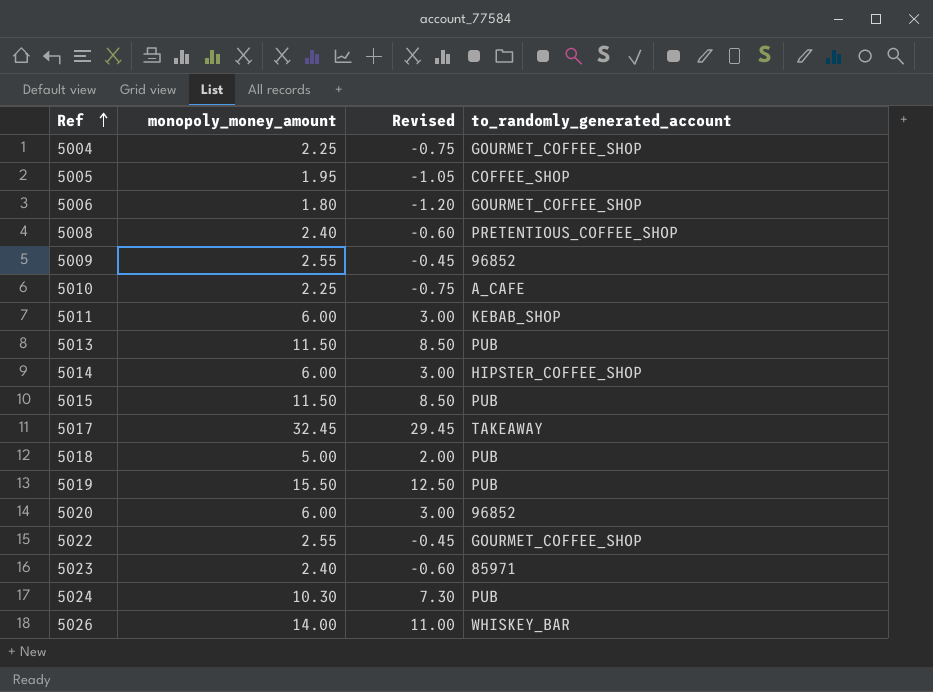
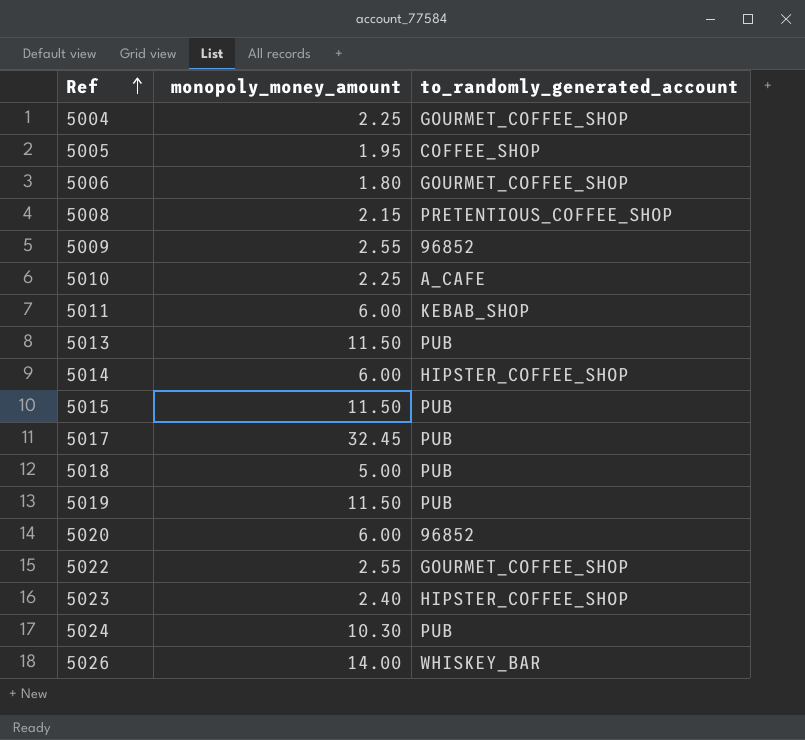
column Revised | formula: [monopoly_money_amount] - 3 -> none
5008 | monopoly_money_amount: 2.40 -> 2.15
5017 | to_randomly_generated_account: TAKEAWAY -> PUB
5019 | monopoly_money_amount: 15.50 -> 11.50
5023 | to_randomly_generated_account: 85971 -> HIPSTER_COFFEE_SHOP

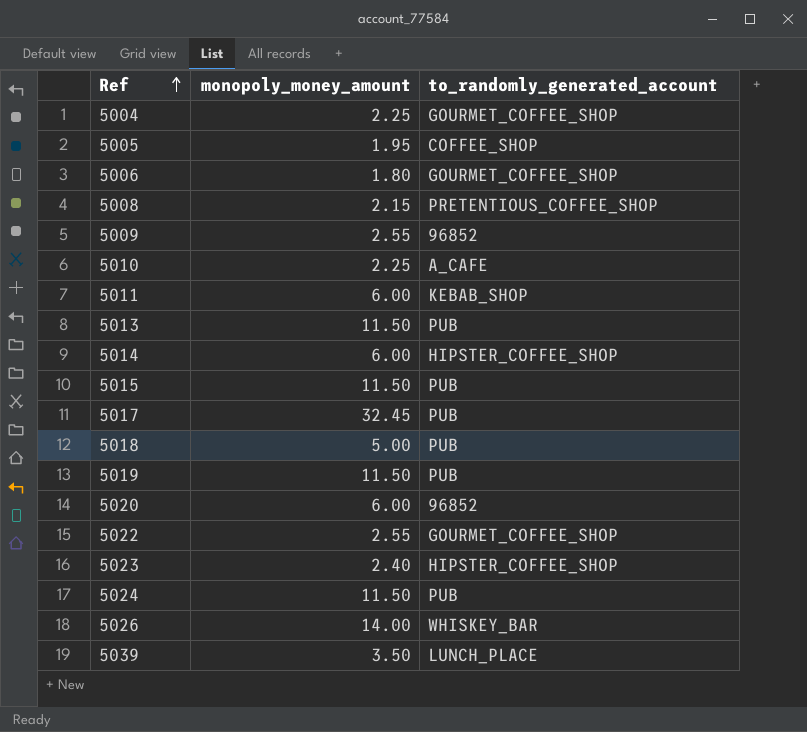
5024 | monopoly_money_amount: 10.30 -> 11.50
row 5039: none -> 3.50 | LUNCH_PLACE

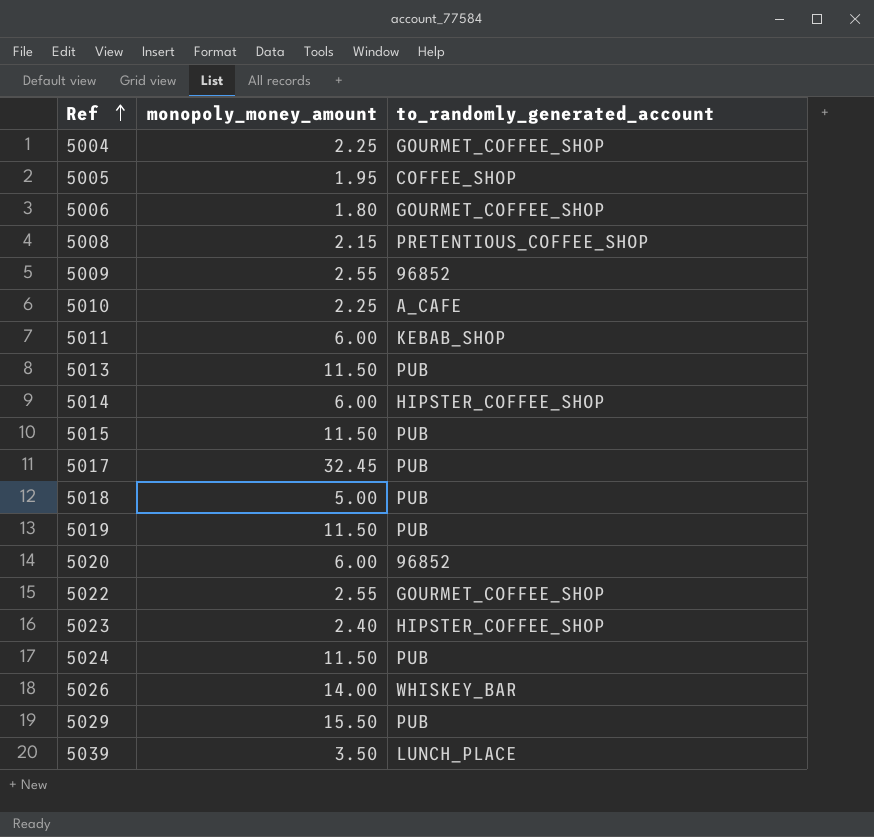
row 5029: none -> 15.50 | PUB

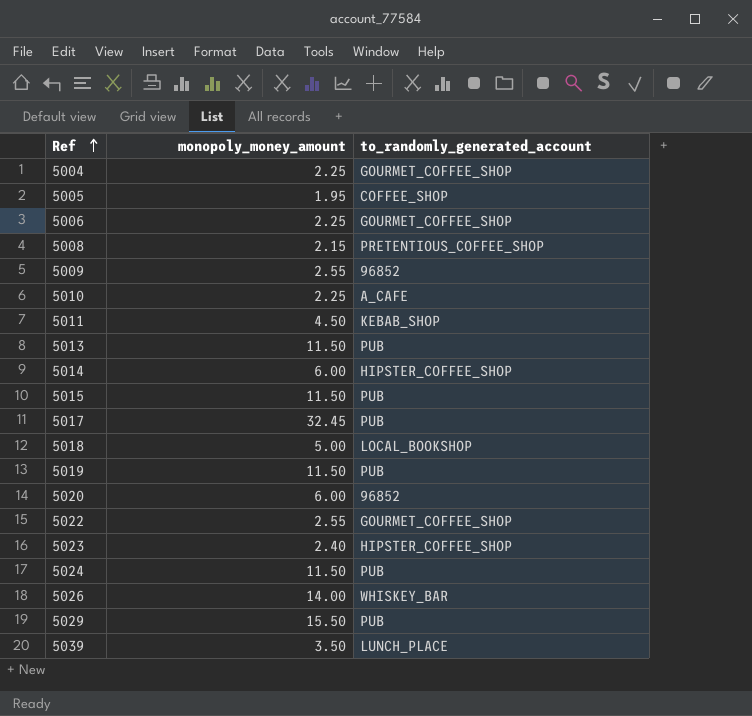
5006 | monopoly_money_amount: 1.80 -> 2.25
5011 | monopoly_money_amount: 6.00 -> 4.50
5018 | to_randomly_generated_account: PUB -> LOCAL_BOOKSHOP

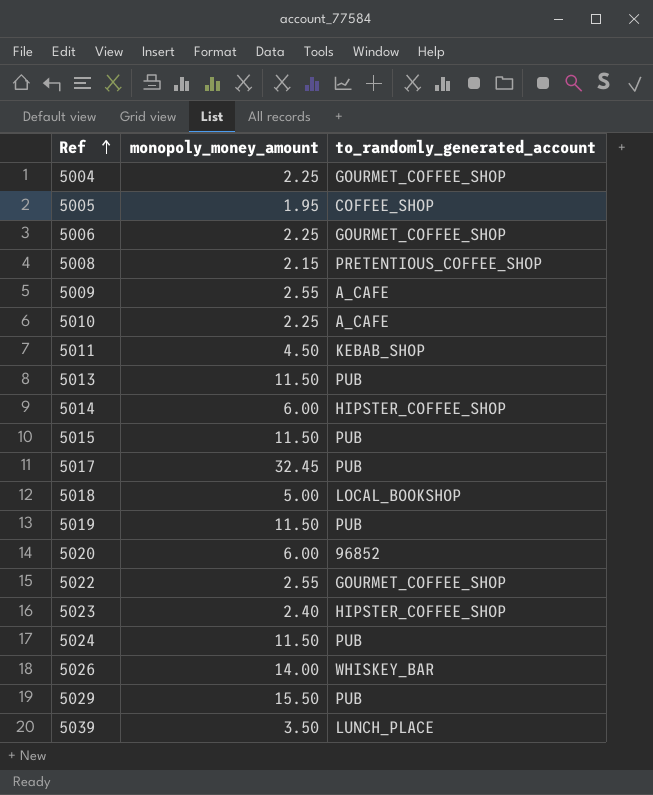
5009 | to_randomly_generated_account: 96852 -> A_CAFE

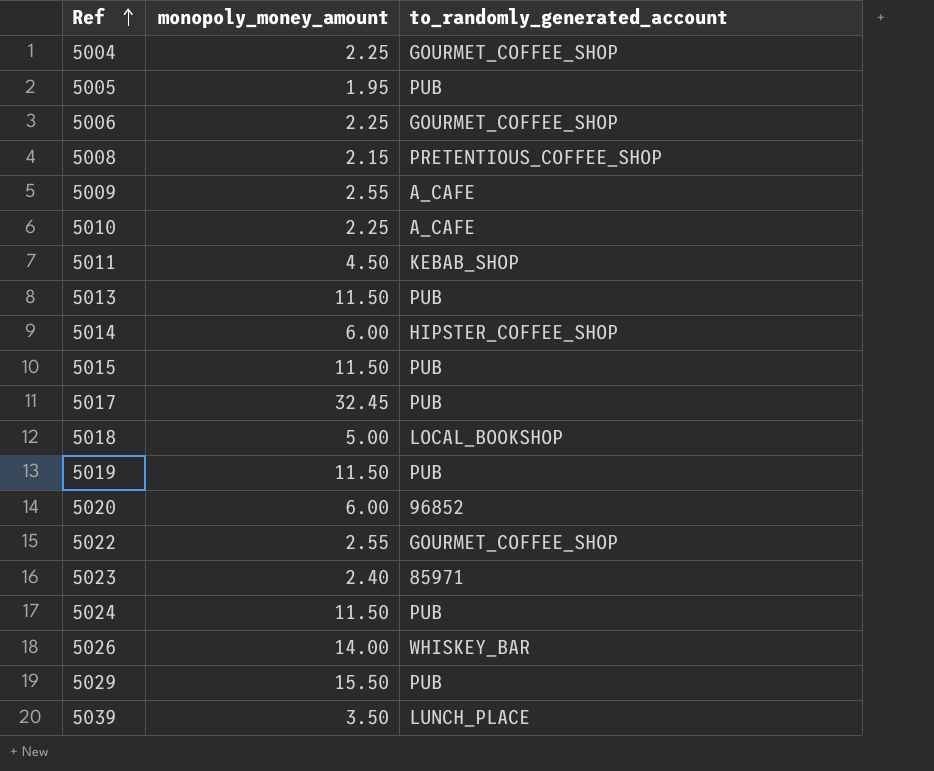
5005 | to_randomly_generated_account: COFFEE_SHOP -> PUB
5023 | to_randomly_generated_account: HIPSTER_COFFEE_SHOP -> 85971

